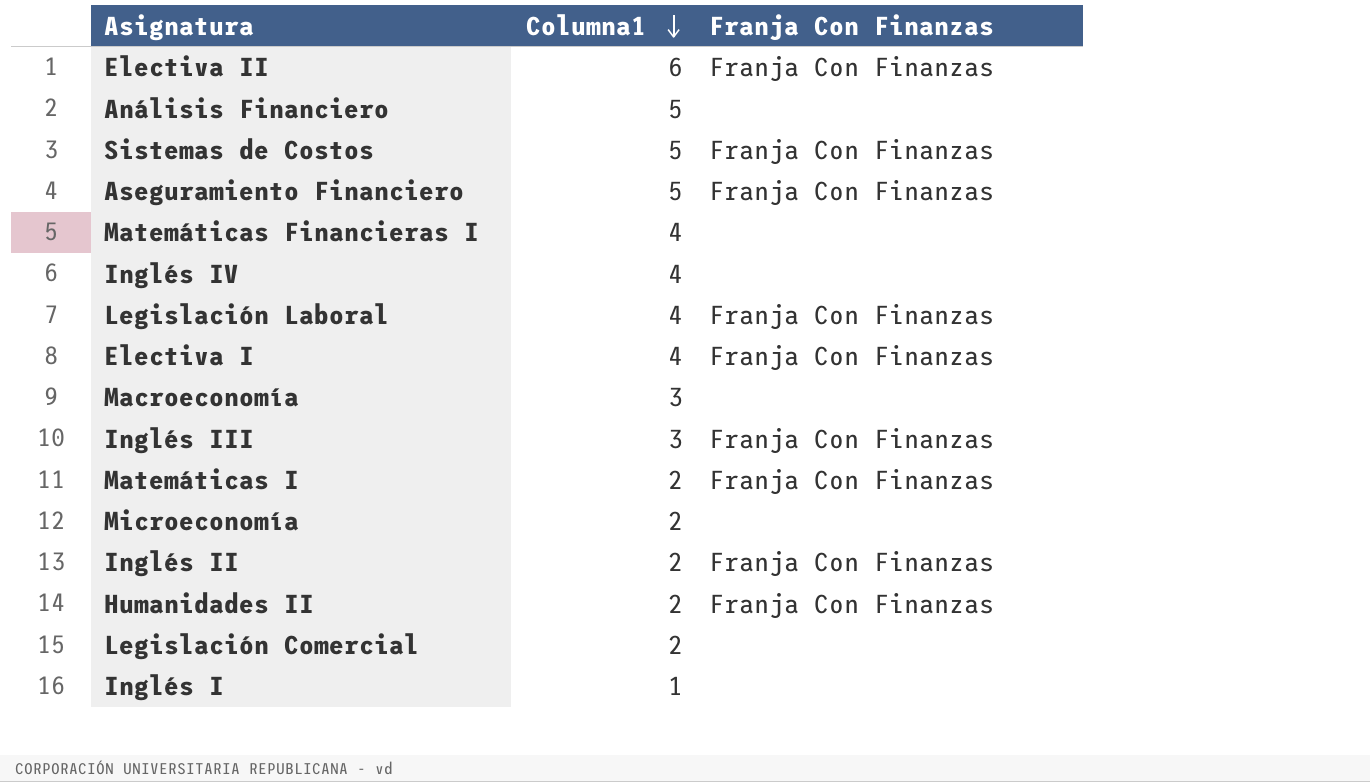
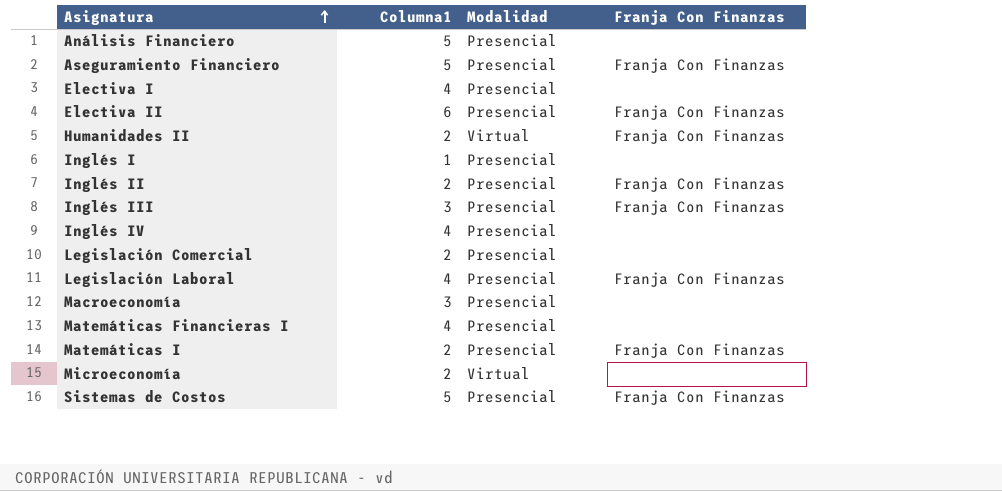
row order: Columna1 descending -> Asignatura ascending
column Modalidad | position: none -> 3
Electiva I | Franja Con Finanzas: Franja Con Finanzas -> none

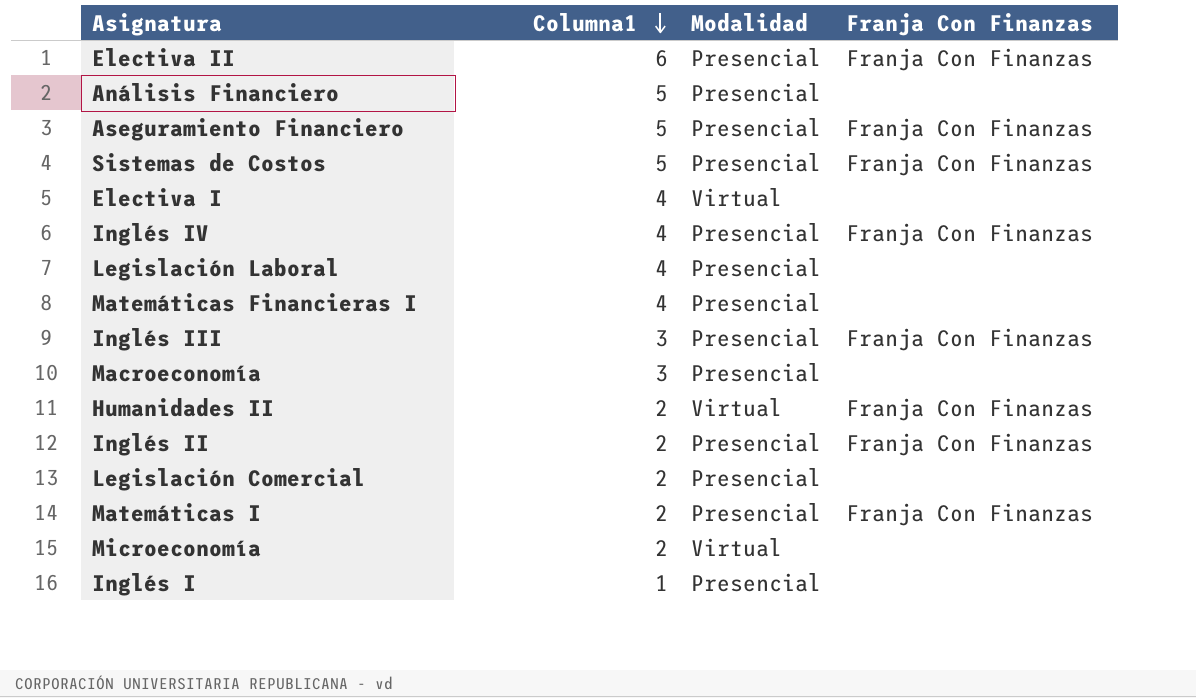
row order: Asignatura ascending -> Columna1 descending
Electiva I | Modalidad: Presencial -> Virtual
Inglés IV | Franja Con Finanzas: none -> Franja Con Finanzas
Legislación Laboral | Franja Con Finanzas: Franja Con Finanzas -> none

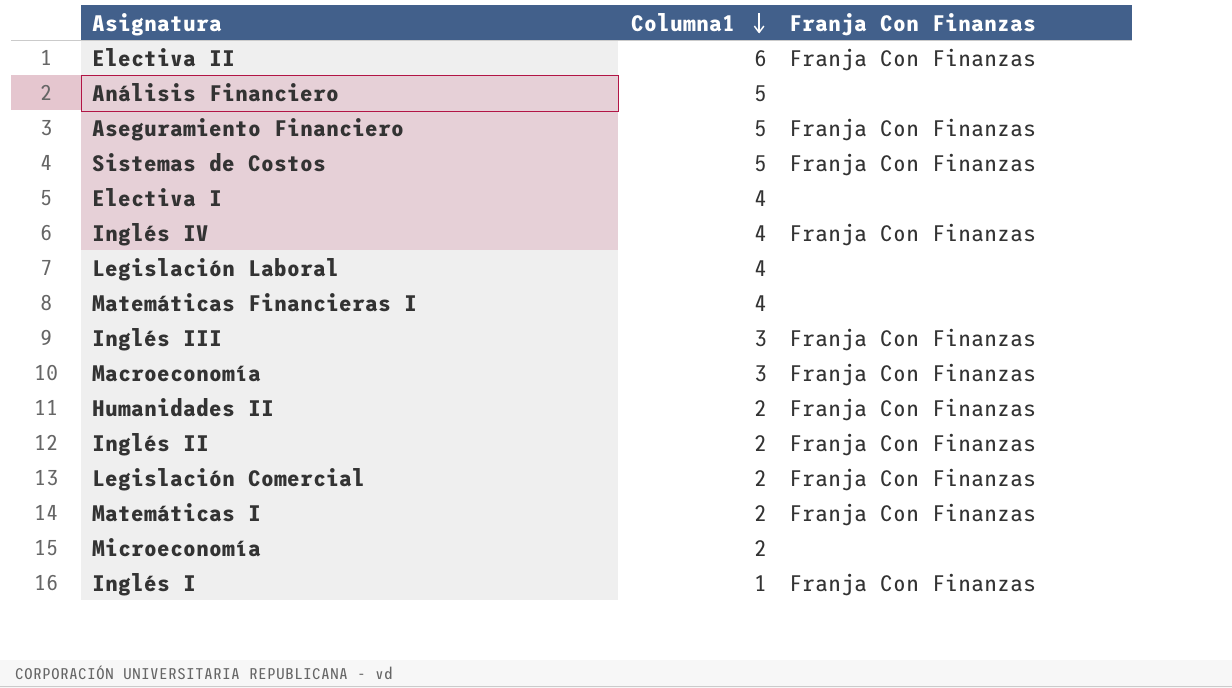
column Modalidad | position: 3 -> none
Macroeconomía | Franja Con Finanzas: none -> Franja Con Finanzas
Legislación Comercial | Franja Con Finanzas: none -> Franja Con Finanzas
Inglés I | Franja Con Finanzas: none -> Franja Con Finanzas

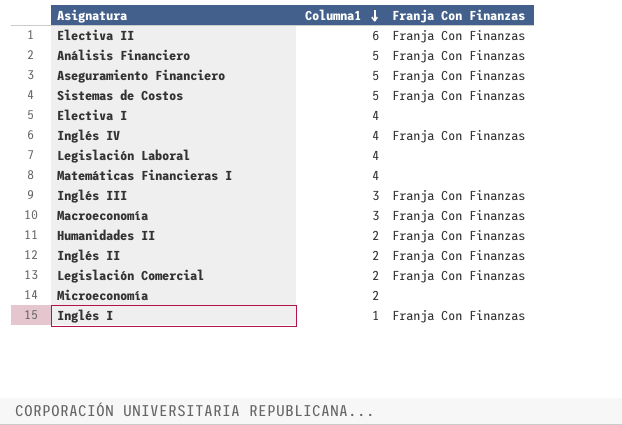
row Matemáticas I: 2 | Franja Con Finanzas -> none
Análisis Financiero | Franja Con Finanzas: none -> Franja Con Finanzas

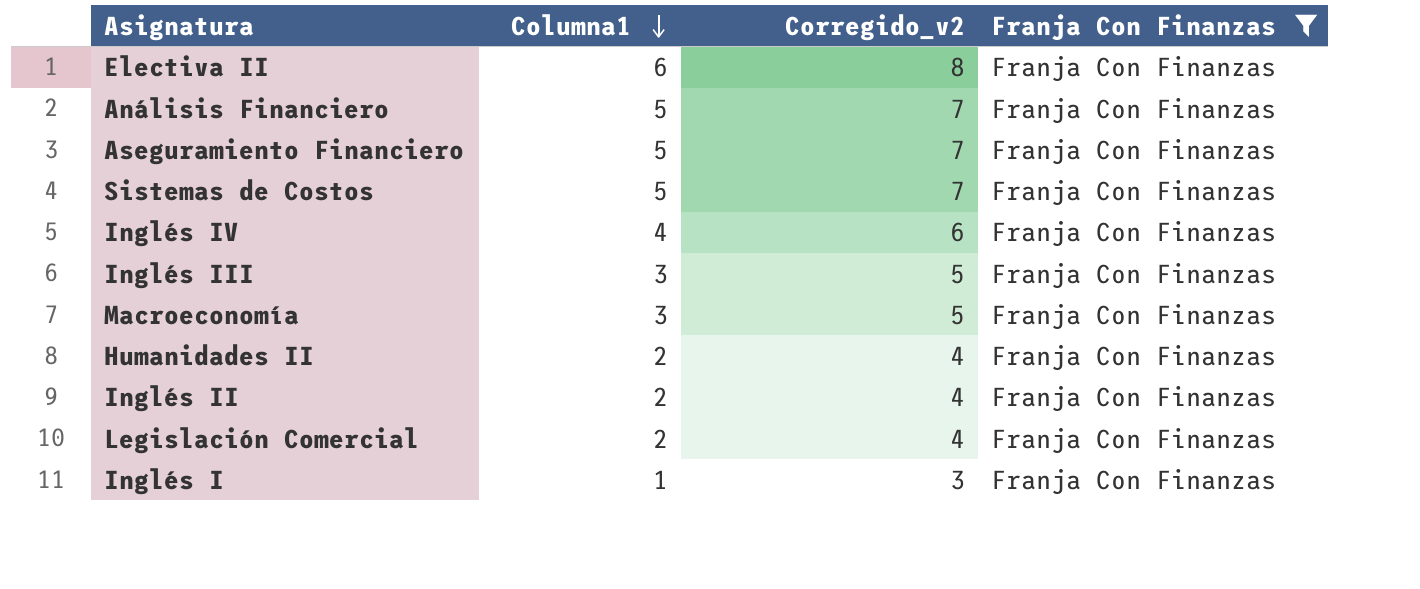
filter: none -> Franja Con Finanzas = Franja Con Finanzas
column Corregido_v2 | formula: none -> [Columna1] + 2

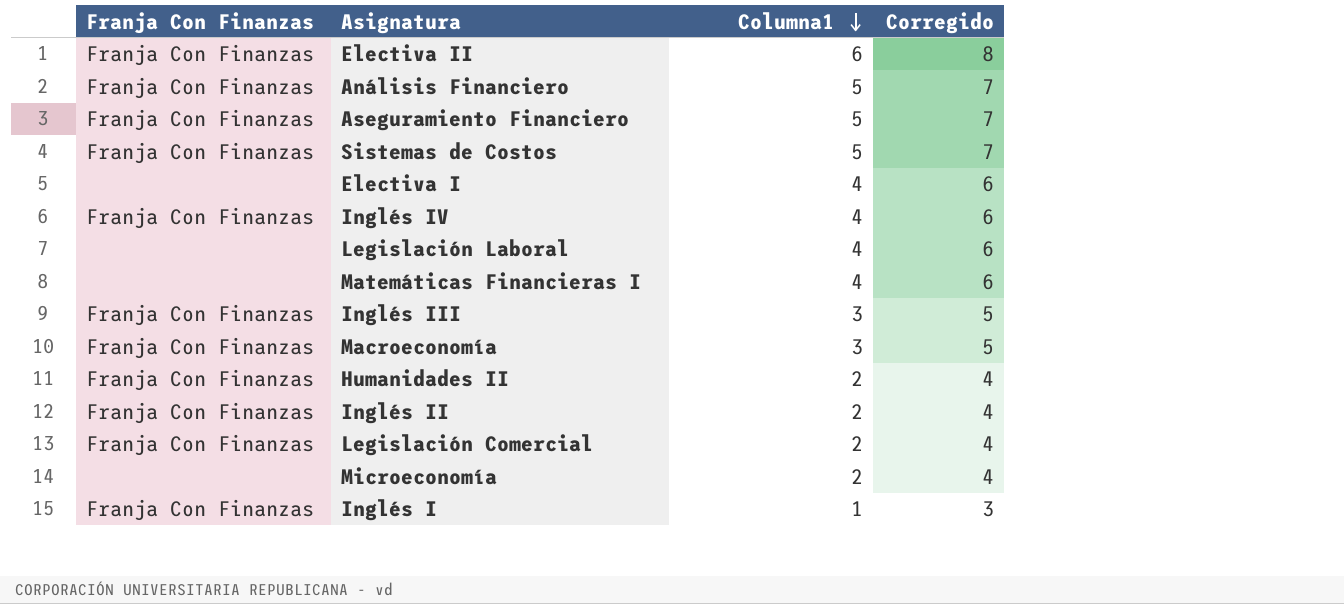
filter: Franja Con Finanzas = Franja Con Finanzas -> none
column Franja Con Finanzas | position: 4 -> 1
column name: Corregido_v2 -> Corregido

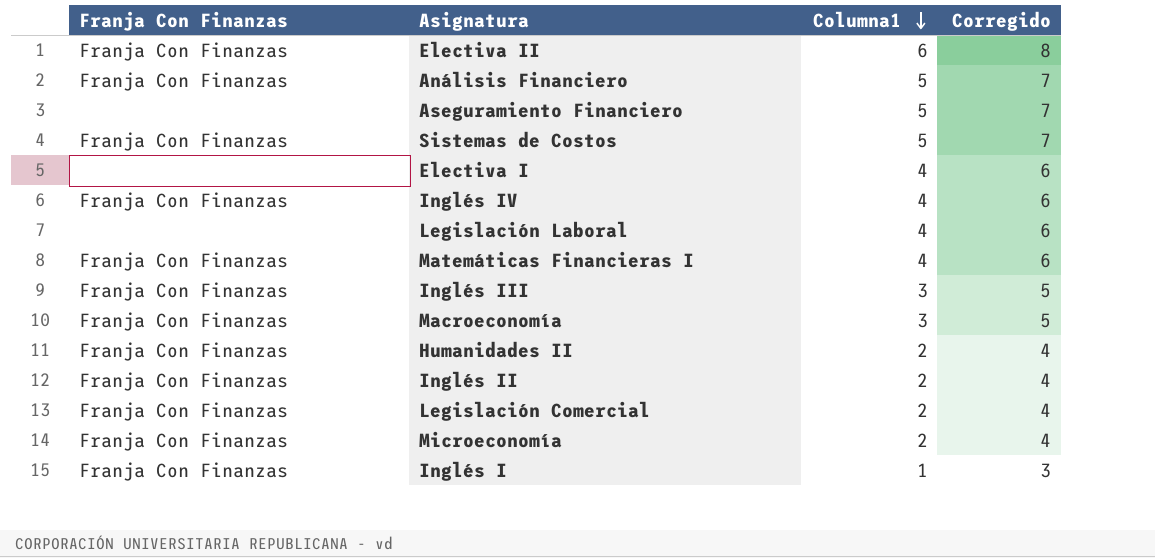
Aseguramiento Financiero | Franja Con Finanzas: Franja Con Finanzas -> none
Matemáticas Financieras I | Franja Con Finanzas: none -> Franja Con Finanzas
Microeconomía | Franja Con Finanzas: none -> Franja Con Finanzas

